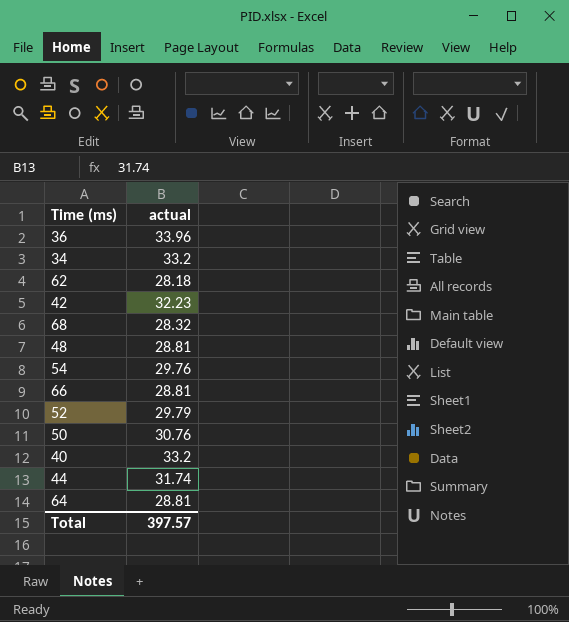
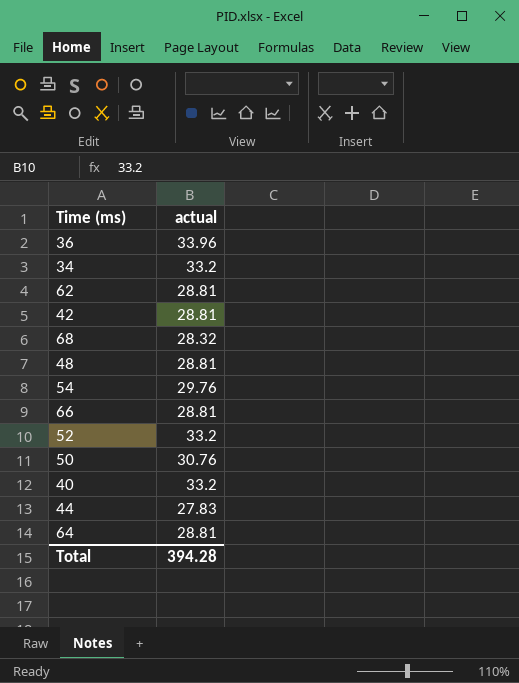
62 | actual: 28.18 -> 28.81
42 | actual: 32.23 -> 28.81
52 | actual: 29.79 -> 33.2
44 | actual: 31.74 -> 27.83
Total | actual: 397.57 -> 394.28

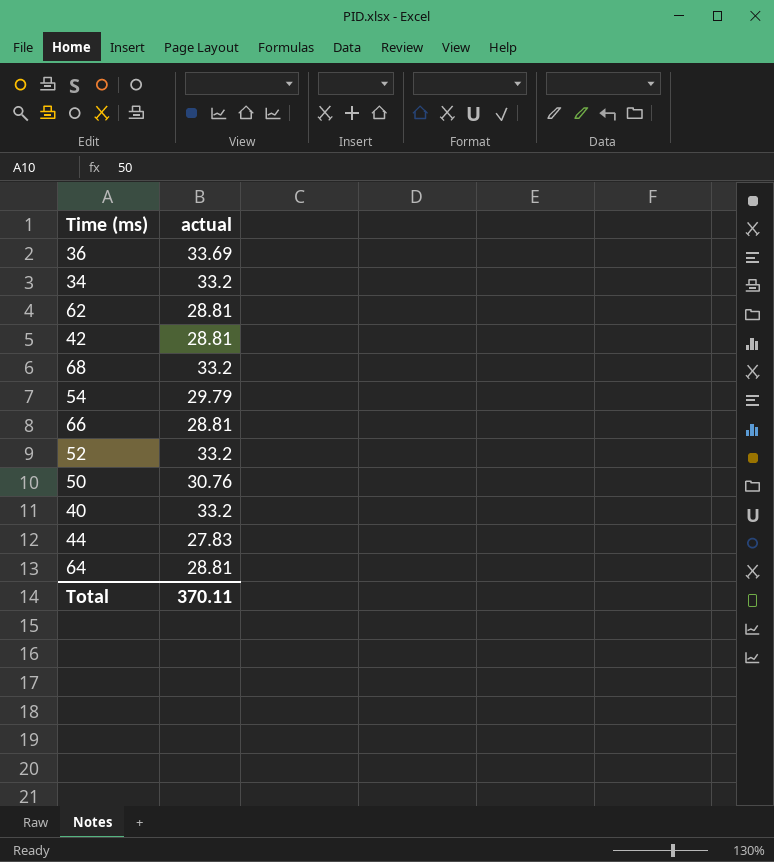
row 48: 28.81 -> none
36 | actual: 33.96 -> 33.69
68 | actual: 28.32 -> 33.2
54 | actual: 29.76 -> 29.79
Total | actual: 394.28 -> 370.11

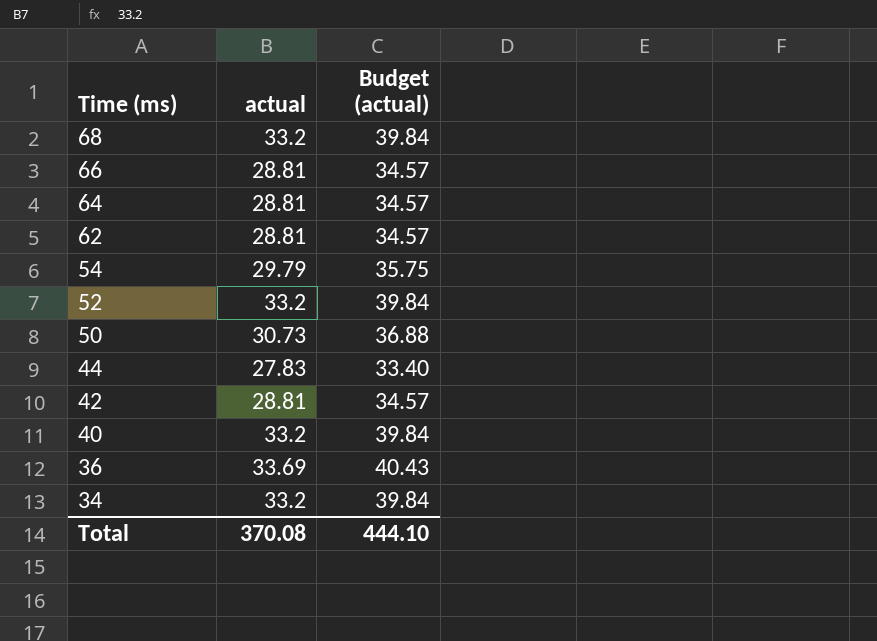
row order: none -> Time (ms) descending
column Budget (actual) | formula: none -> [actual] * 1.2
50 | actual: 30.76 -> 30.73
Total | actual: 370.11 -> 370.08

